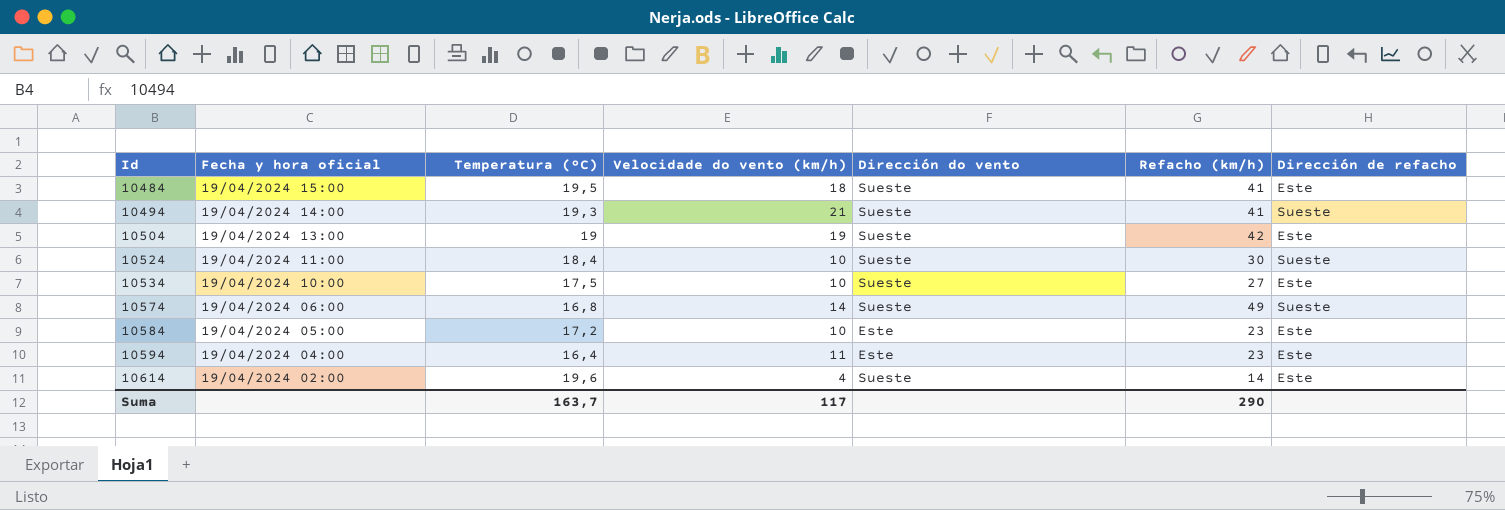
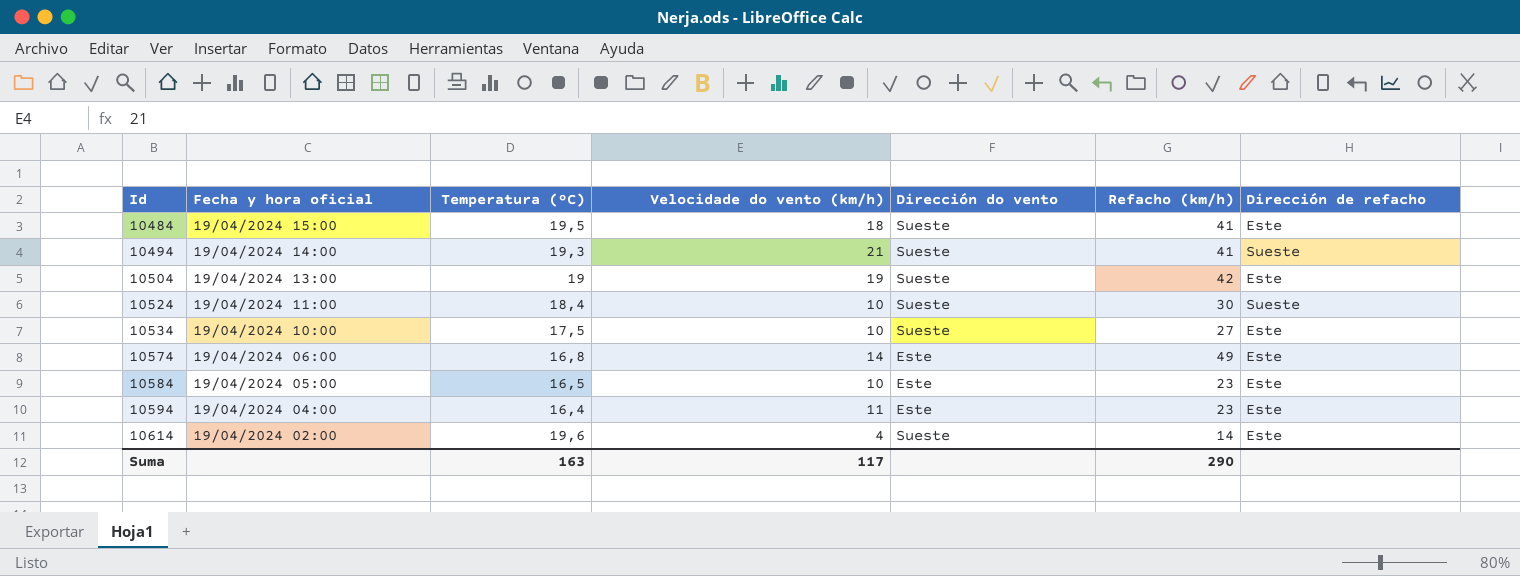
10574 | Dirección do vento: Sueste -> Este
10574 | Dirección de refacho: Sueste -> Este
10584 | Temperatura (ºC): 17,2 -> 16,5
Suma | Temperatura (ºC): 163,7 -> 163

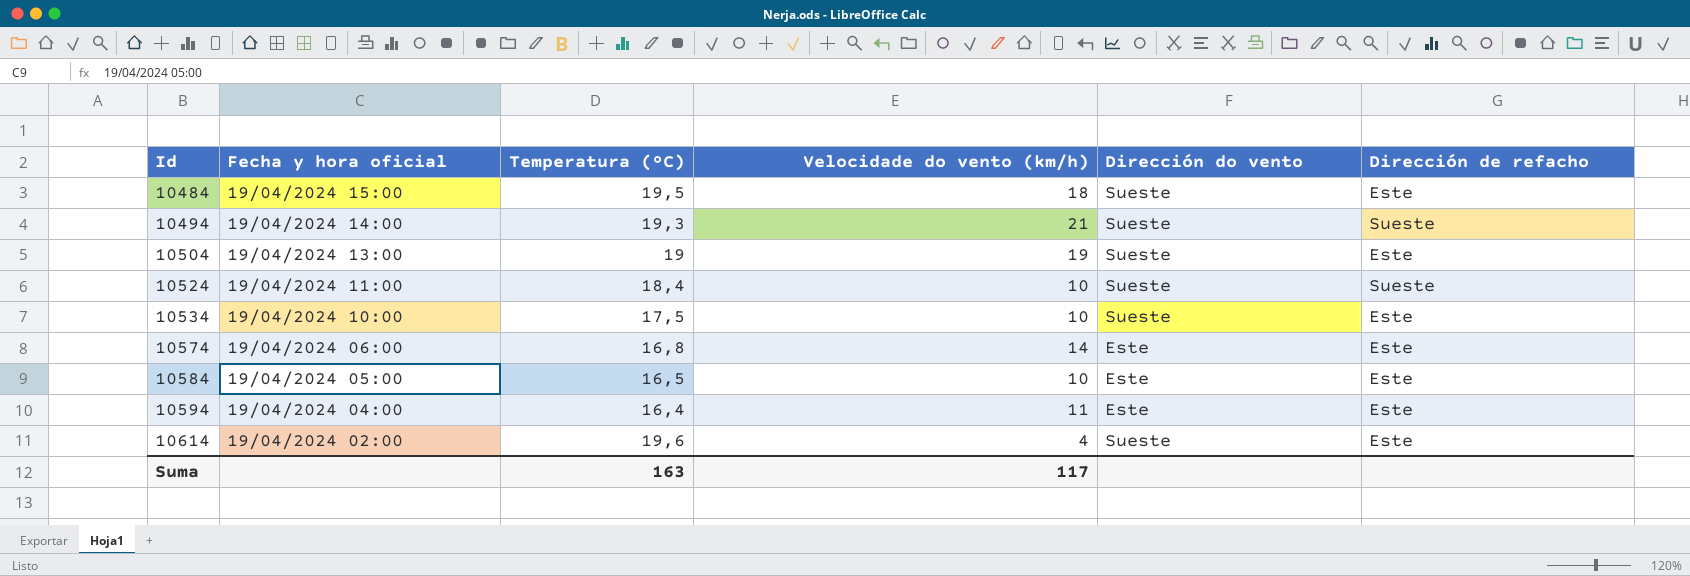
column Refacho (km/h) | position: 6 -> none

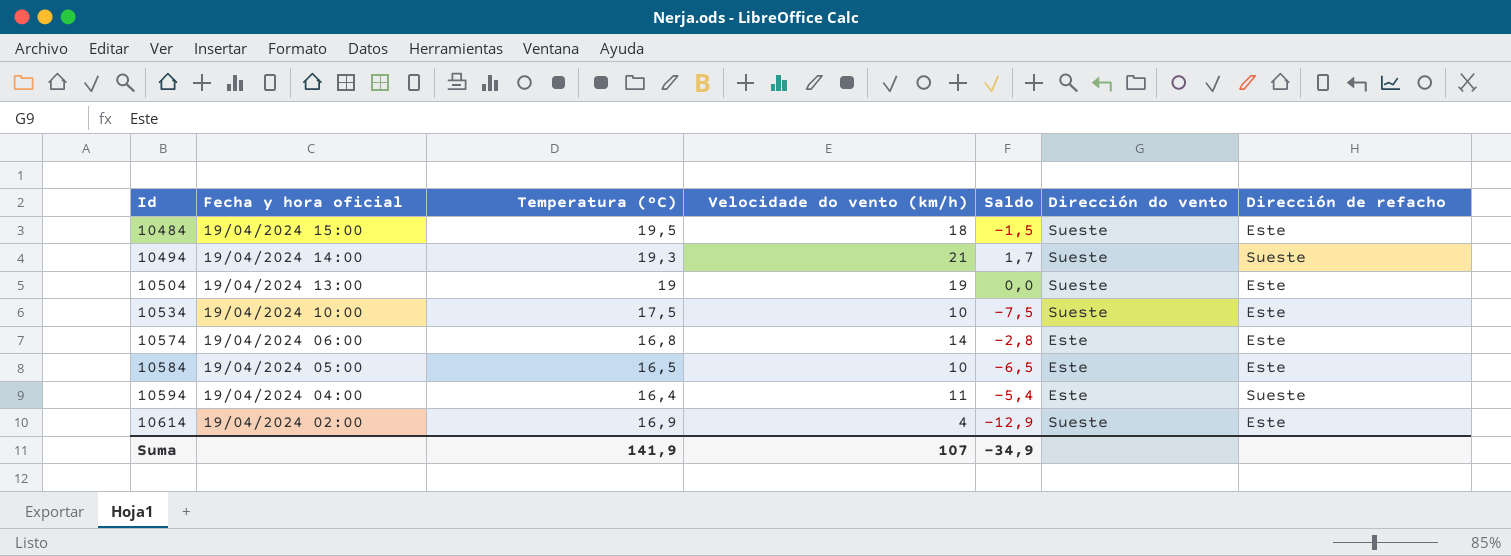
column Saldo | formula: none -> [Velocidade do vento (km/h)] - [Temperatura (ºC)]
row 10524: 19/04/2024 11:00 | 18,4 | 10 | Sueste | Sueste -> none
10594 | Dirección de refacho: Este -> Sueste
10614 | Temperatura (ºC): 19,6 -> 16,9
Suma | Temperatura (ºC): 163 -> 141,9
Suma | Velocidade do vento (km/h): 117 -> 107

